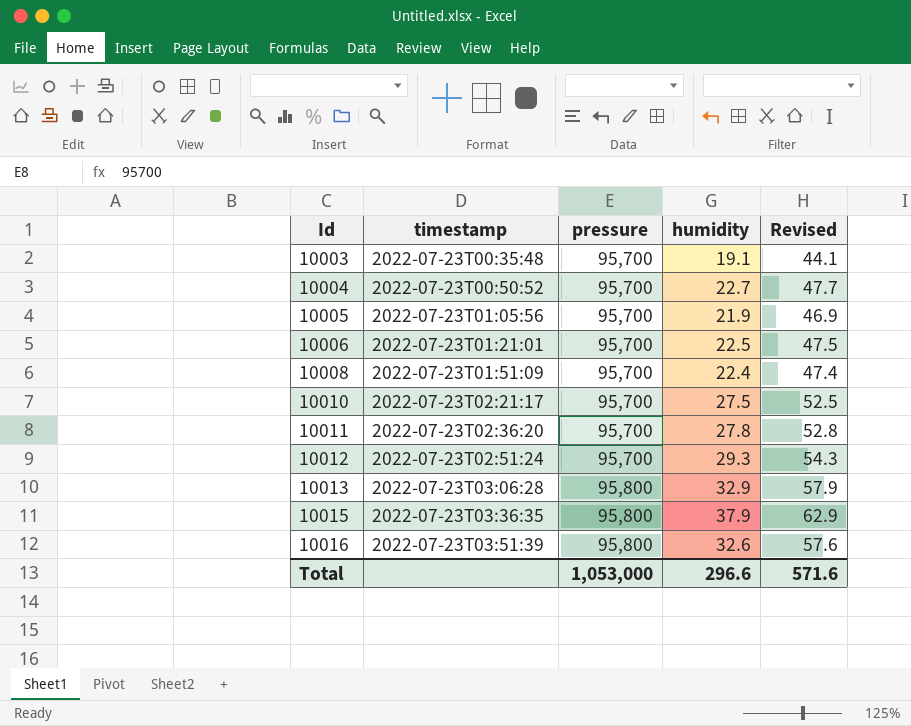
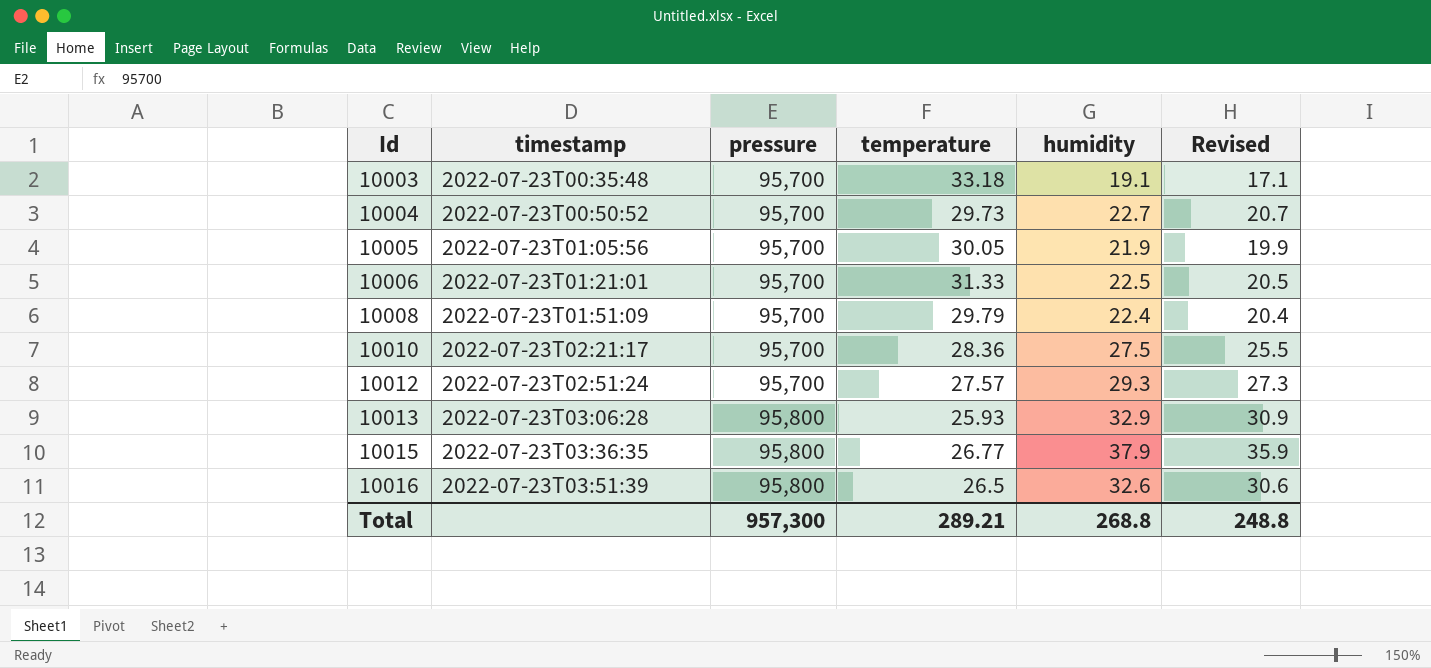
column temperature | position: none -> 4
column Revised | formula: [humidity] + 25 -> [humidity] - 2
row 10011: 2022-07-23T02:36:20 | 95,700 | 27.8 | 52.8 -> none
Total | pressure: 1,053,000 -> 957,300
Total | humidity: 296.6 -> 268.8
Total | Revised: 571.6 -> 248.8

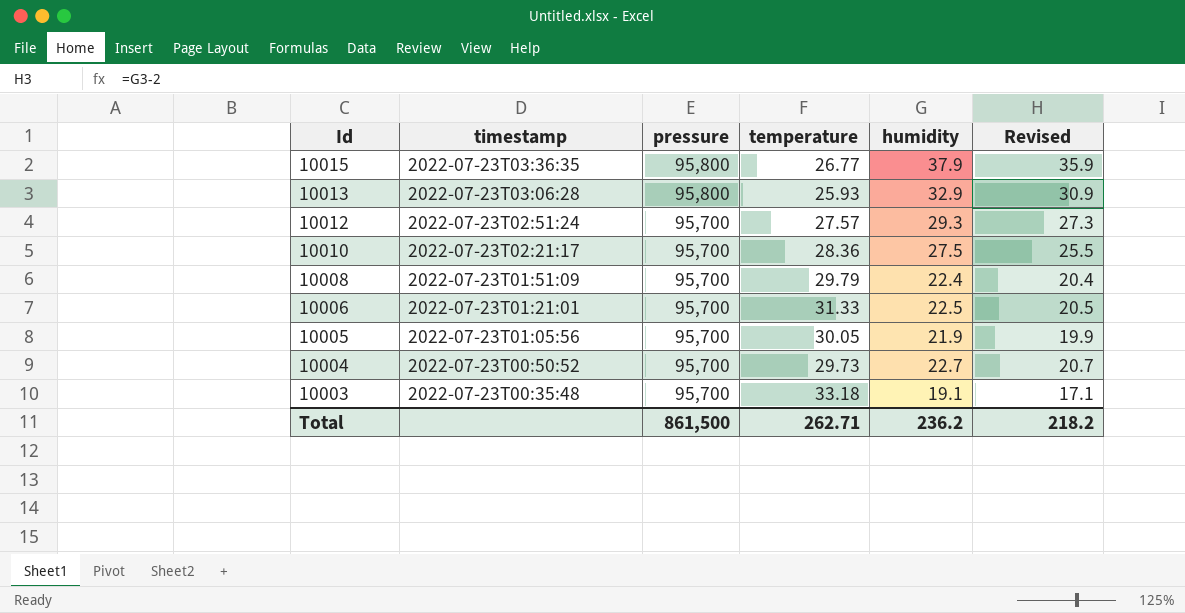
row order: Id ascending -> Id descending
row 10016: 2022-07-23T03:51:39 | 95,800 | 26.5 | 32.6 | 30.6 -> none
Total | pressure: 957,300 -> 861,500
Total | temperature: 289.21 -> 262.71
Total | humidity: 268.8 -> 236.2
Total | Revised: 248.8 -> 218.2

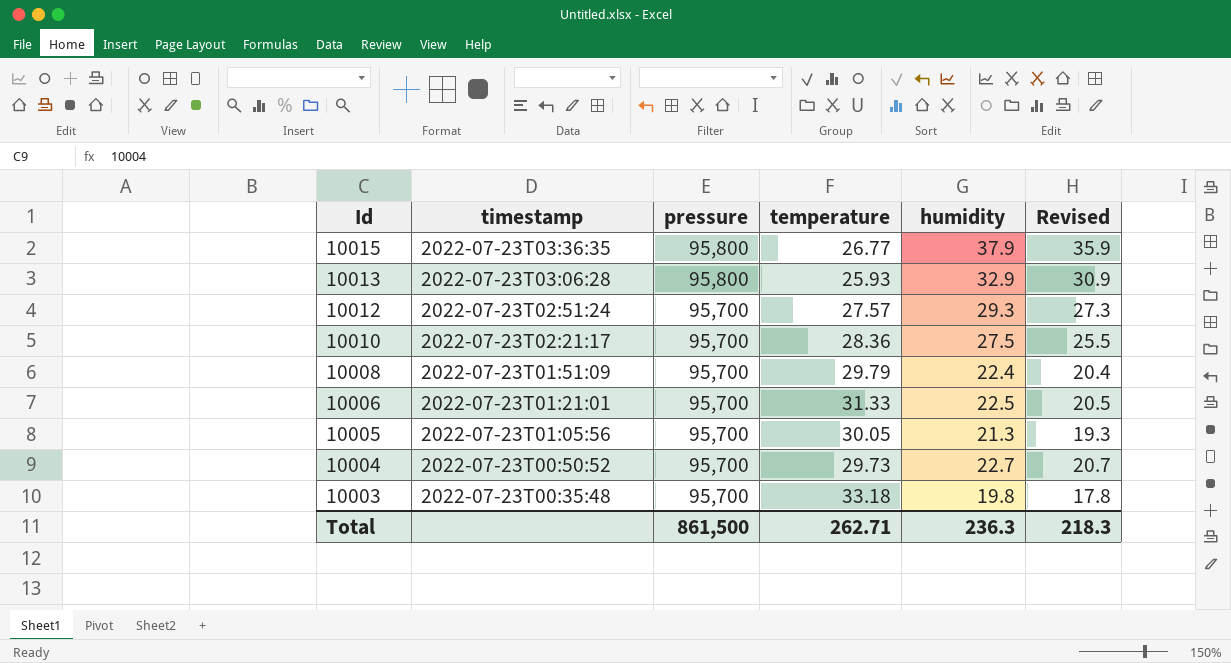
10005 | humidity: 21.9 -> 21.3
10005 | Revised: 19.9 -> 19.3
10003 | humidity: 19.1 -> 19.8
10003 | Revised: 17.1 -> 17.8
Total | humidity: 236.2 -> 236.3
Total | Revised: 218.2 -> 218.3

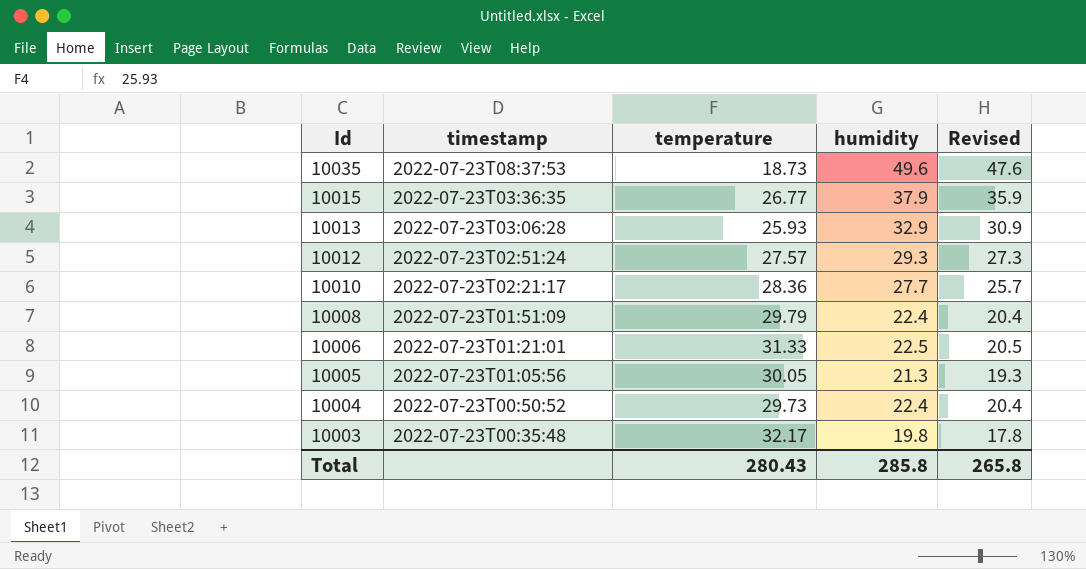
column pressure | position: 3 -> none
row 10035: none -> 2022-07-23T08:37:53 | 18.73 | 49.6 | 47.6
10010 | humidity: 27.5 -> 27.7
10010 | Revised: 25.5 -> 25.7
10004 | humidity: 22.7 -> 22.4
10004 | Revised: 20.7 -> 20.4
10003 | temperature: 33.18 -> 32.17
Total | temperature: 262.71 -> 280.43
Total | humidity: 236.3 -> 285.8
Total | Revised: 218.3 -> 265.8

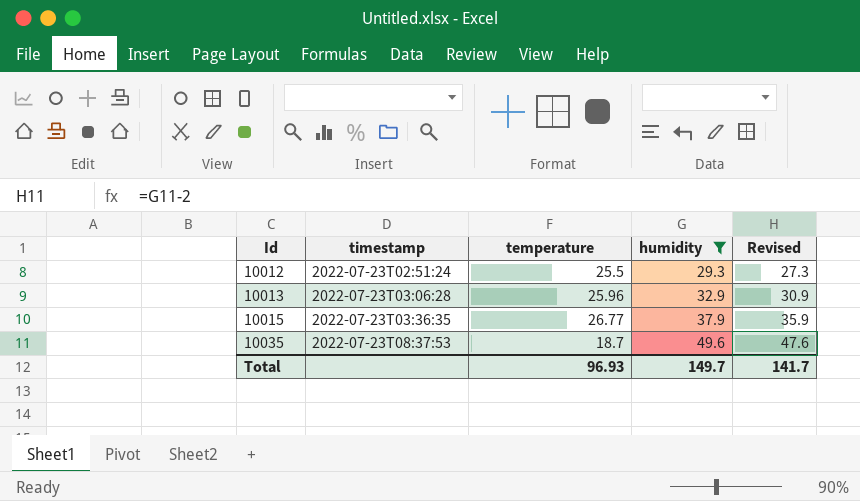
filter: none -> humidity >= 29.3
row order: Id descending -> Id ascending
10012 | temperature: 27.57 -> 25.5
10013 | temperature: 25.93 -> 25.96
10035 | temperature: 18.73 -> 18.7
Total | temperature: 280.43 -> 96.93
Total | humidity: 285.8 -> 149.7
Total | Revised: 265.8 -> 141.7

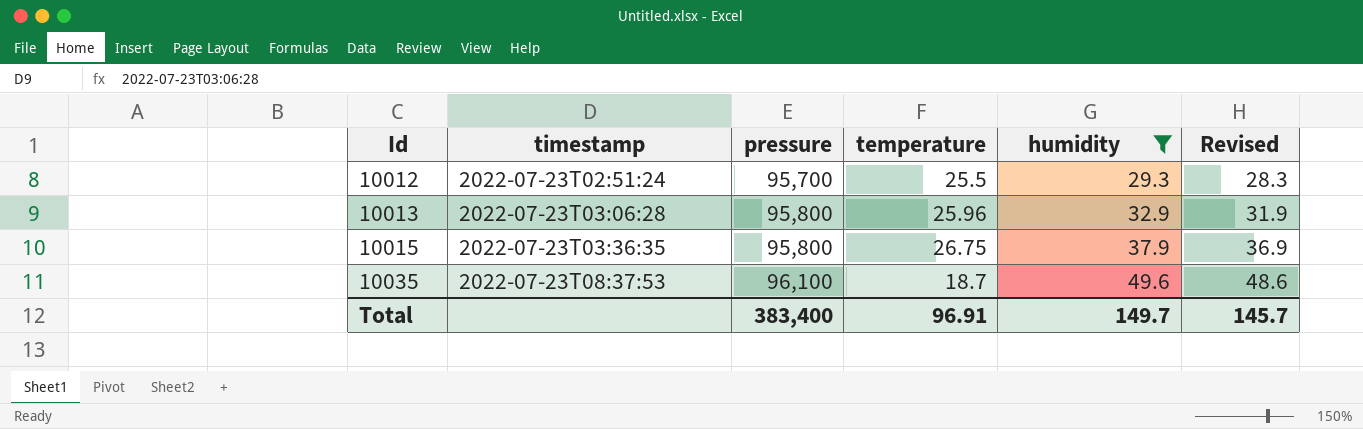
column pressure | position: none -> 3
column Revised | formula: [humidity] - 2 -> [humidity] - 1
10015 | temperature: 26.77 -> 26.75
Total | temperature: 96.93 -> 96.91
Total | Revised: 141.7 -> 145.7

